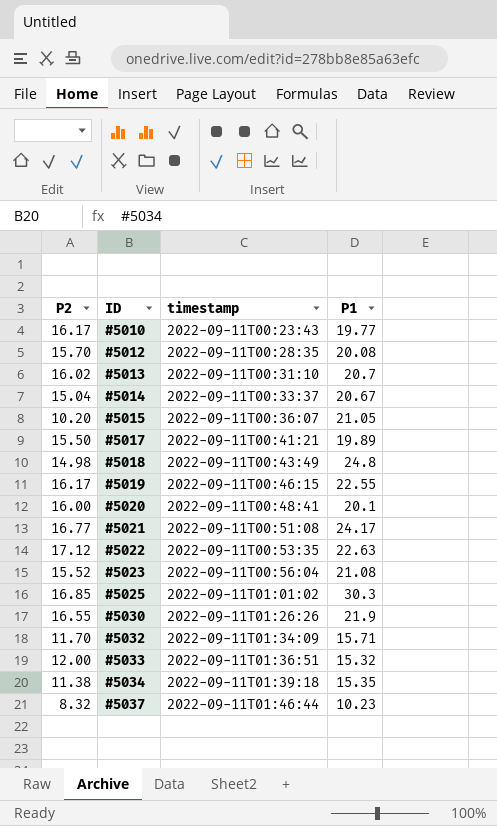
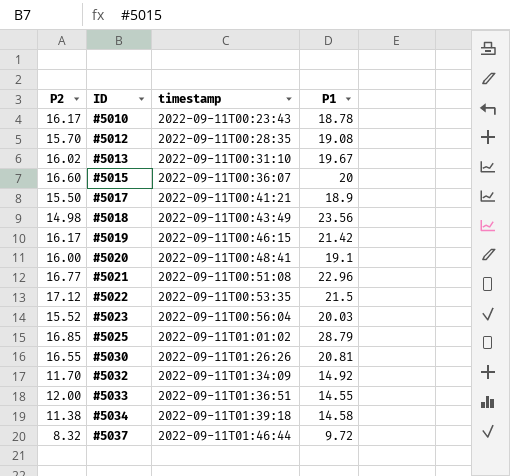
row #5014: 15.04 | 2022-09-11T00:33:37 | 20.67 -> none
#5010 | P1: 19.77 -> 18.78
#5012 | P1: 20.08 -> 19.08
#5013 | P1: 20.7 -> 19.67
#5015 | P2: 10.20 -> 16.60
#5015 | P1: 21.05 -> 20
#5017 | P1: 19.89 -> 18.9
#5018 | P1: 24.8 -> 23.56
#5019 | P1: 22.55 -> 21.42
#5020 | P1: 20.1 -> 19.1
#5021 | P1: 24.17 -> 22.96
#5022 | P1: 22.63 -> 21.5
#5023 | P1: 21.08 -> 20.03
#5025 | P1: 30.3 -> 28.79
#5030 | P1: 21.9 -> 20.81
#5032 | P1: 15.71 -> 14.92
#5033 | P1: 15.32 -> 14.55
#5034 | P1: 15.35 -> 14.58
#5037 | P1: 10.23 -> 9.72

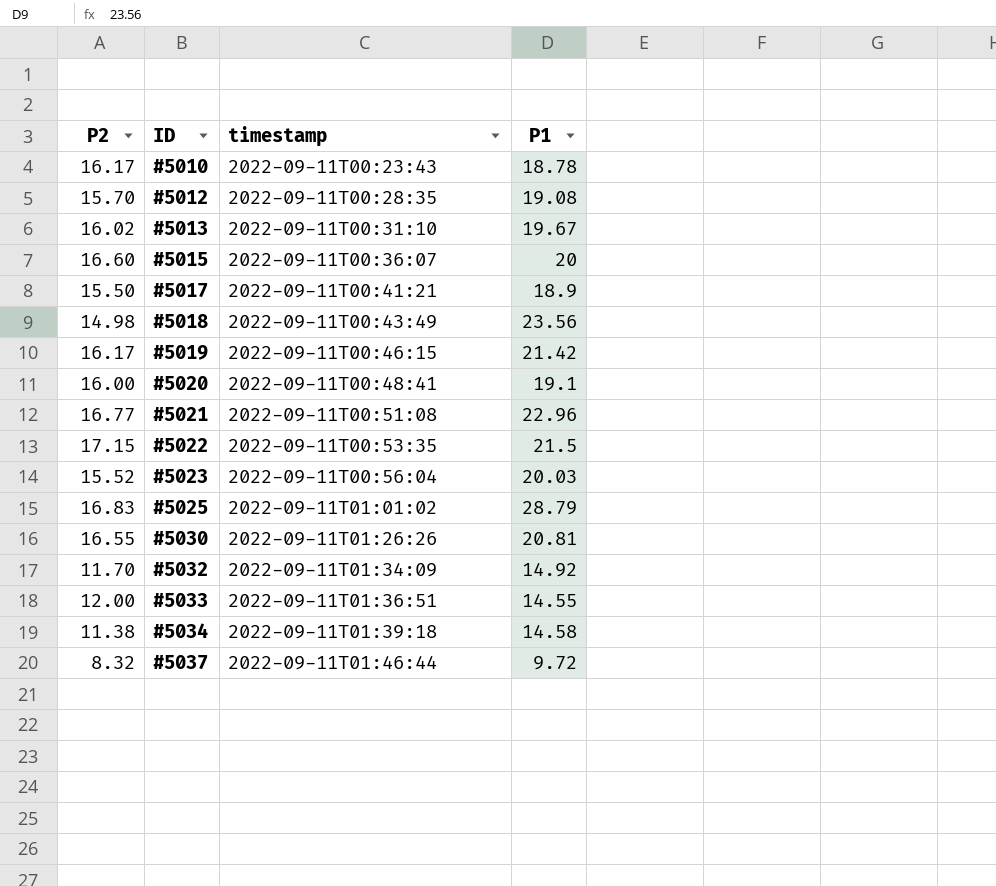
#5022 | P2: 17.12 -> 17.15
#5025 | P2: 16.85 -> 16.83

